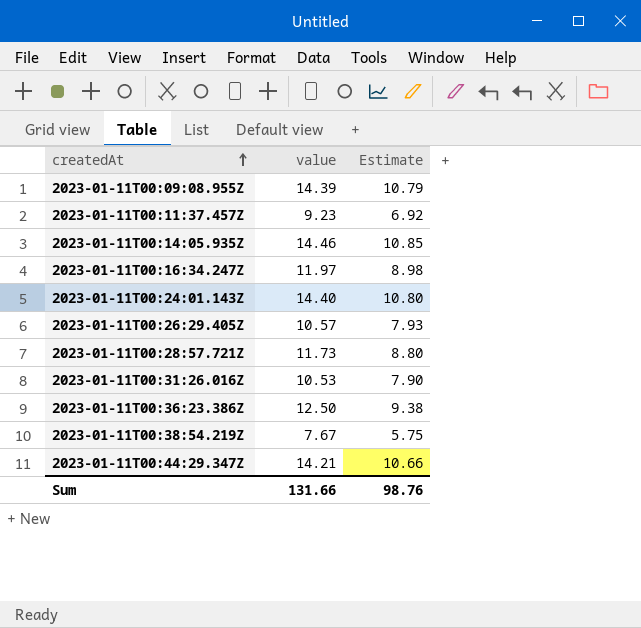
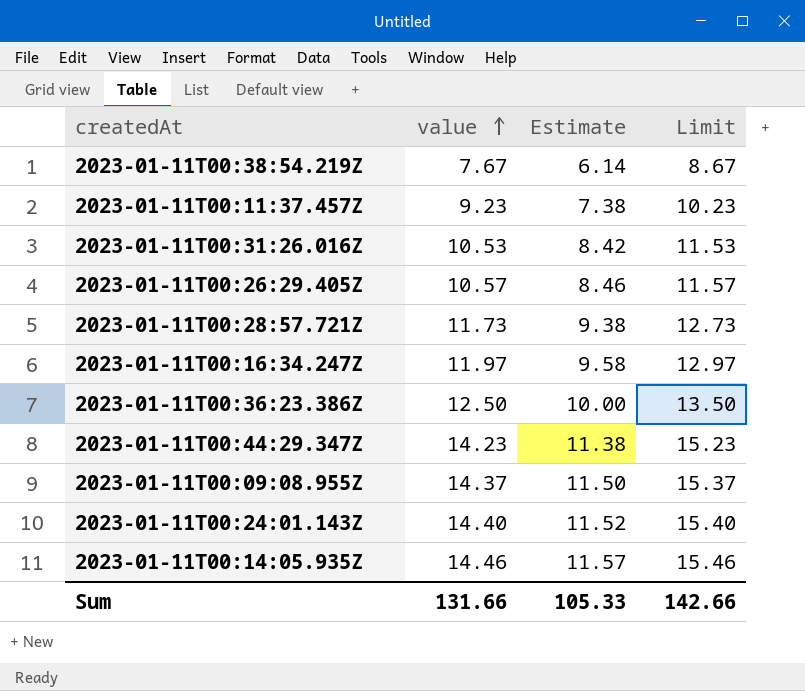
row order: createdAt ascending -> value ascending
column Estimate | formula: [value] * 0.75 -> [value] * 0.8
column Limit | formula: none -> [value] + 1
2023-01-11T00:44:29.347Z | value: 14.21 -> 14.23
2023-01-11T00:09:08.955Z | value: 14.39 -> 14.37
Sum | Estimate: 98.76 -> 105.33

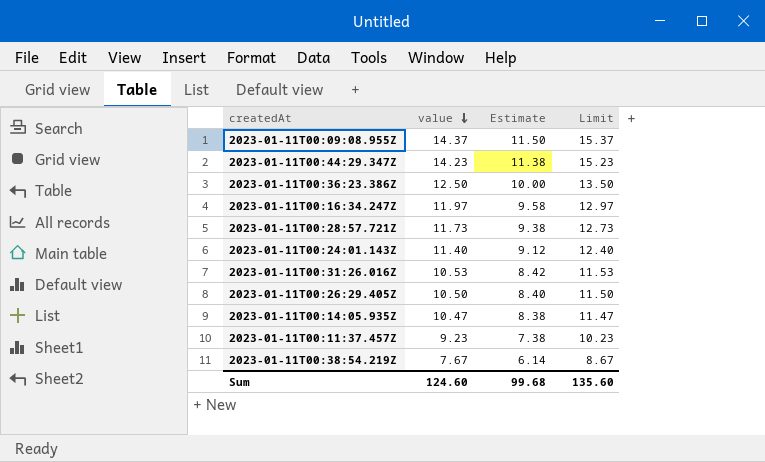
row order: value ascending -> value descending
2023-01-11T00:24:01.143Z | value: 14.40 -> 11.40
2023-01-11T00:24:01.143Z | Estimate: 11.52 -> 9.12
2023-01-11T00:24:01.143Z | Limit: 15.40 -> 12.40
2023-01-11T00:26:29.405Z | value: 10.57 -> 10.50
2023-01-11T00:26:29.405Z | Estimate: 8.46 -> 8.40
2023-01-11T00:26:29.405Z | Limit: 11.57 -> 11.50
2023-01-11T00:14:05.935Z | value: 14.46 -> 10.47
2023-01-11T00:14:05.935Z | Estimate: 11.57 -> 8.38
2023-01-11T00:14:05.935Z | Limit: 15.46 -> 11.47
Sum | value: 131.66 -> 124.60
Sum | Estimate: 105.33 -> 99.68
Sum | Limit: 142.66 -> 135.60

